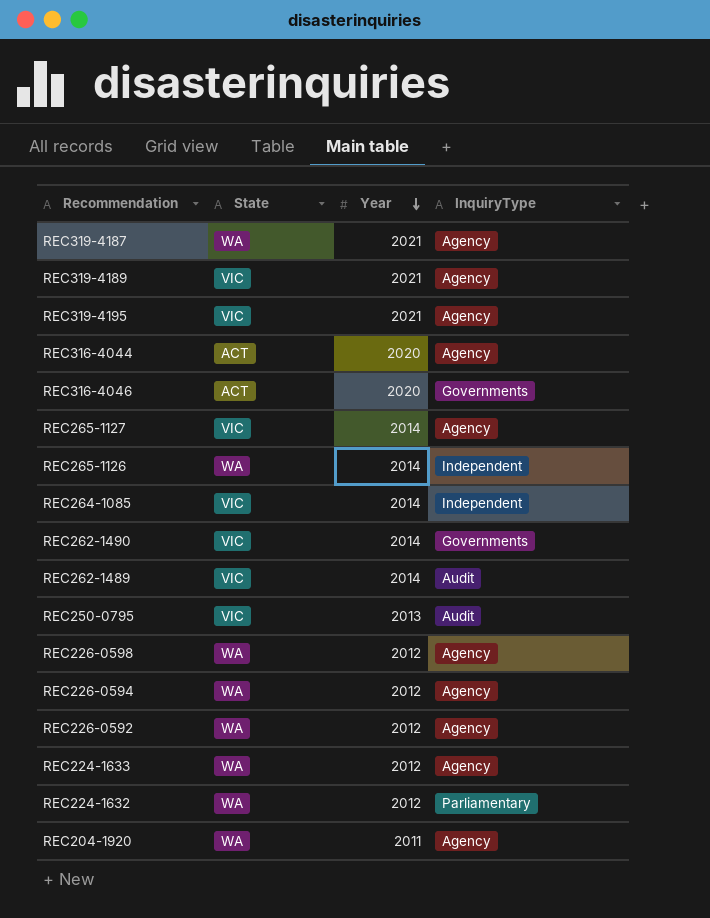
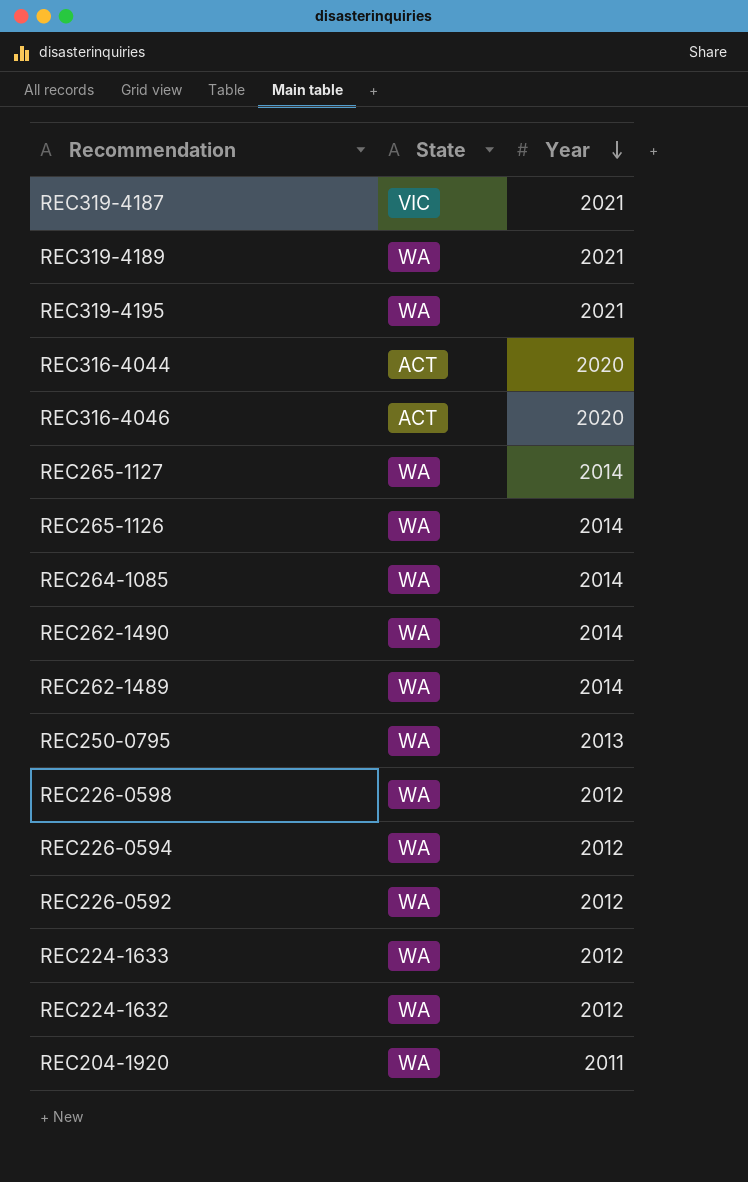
column InquiryType | position: 4 -> none
REC319-4187 | State: WA -> VIC
REC319-4189 | State: VIC -> WA
REC319-4195 | State: VIC -> WA
REC265-1127 | State: VIC -> WA
REC264-1085 | State: VIC -> WA
REC262-1490 | State: VIC -> WA
REC262-1489 | State: VIC -> WA
REC250-0795 | State: VIC -> WA

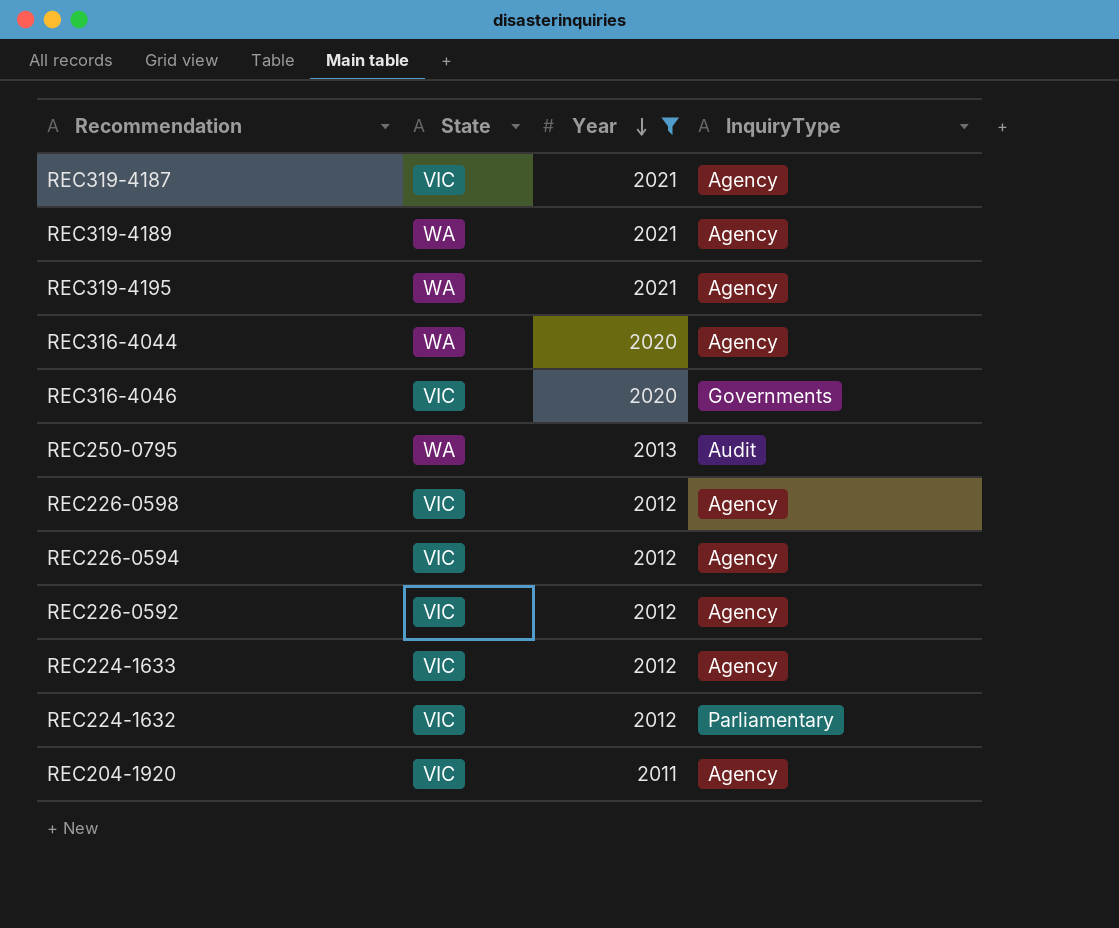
filter: none -> Year != 2014
column InquiryType | position: none -> 4
REC316-4044 | State: ACT -> WA
REC316-4046 | State: ACT -> VIC
REC226-0598 | State: WA -> VIC
REC226-0594 | State: WA -> VIC
REC226-0592 | State: WA -> VIC
REC224-1633 | State: WA -> VIC
REC224-1632 | State: WA -> VIC
REC204-1920 | State: WA -> VIC

